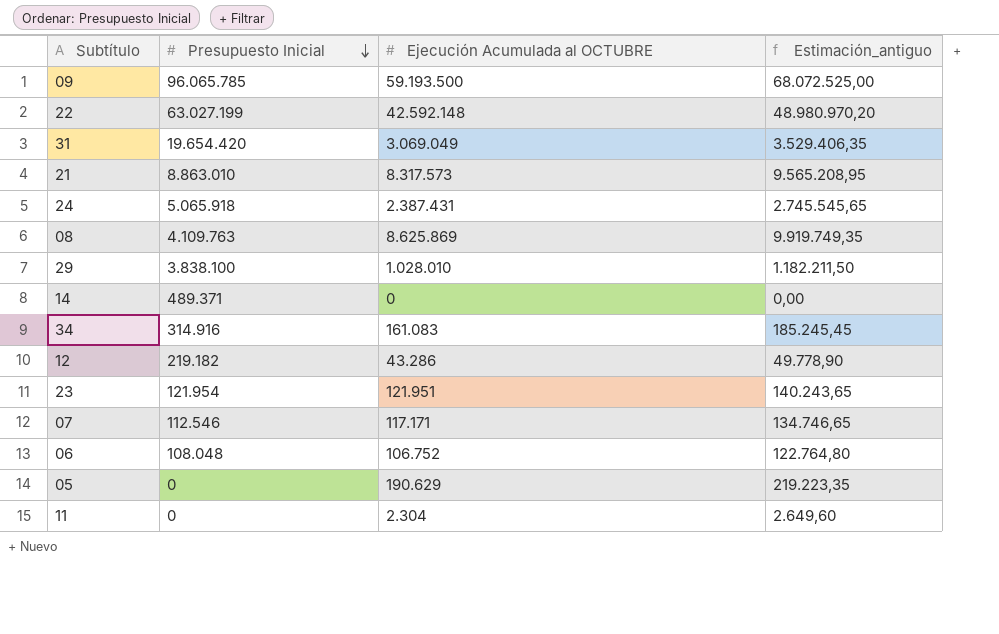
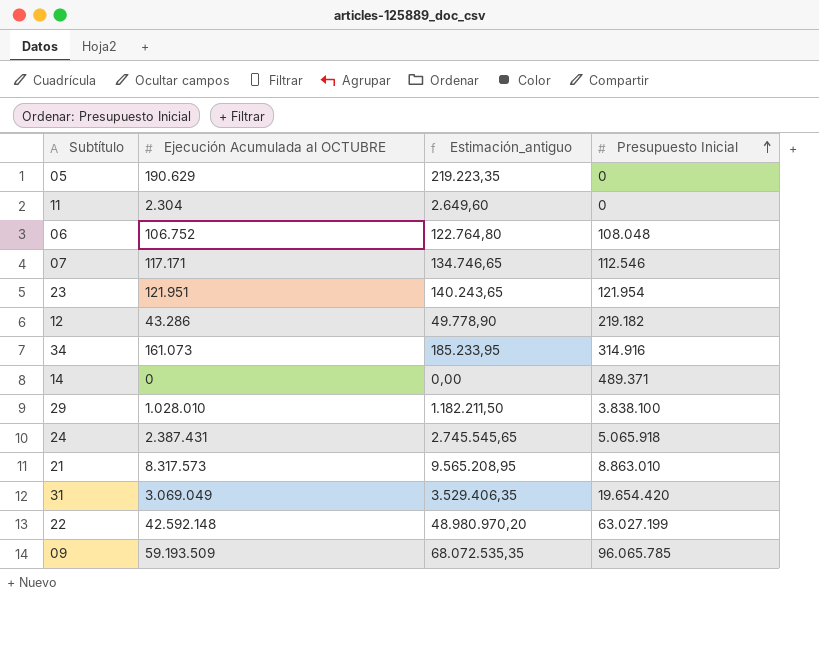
row order: Presupuesto Inicial descending -> Presupuesto Inicial ascending
column Presupuesto Inicial | position: 2 -> 4
row 08: 4.109.763 | 8.625.869 | 9.919.749,35 -> none
34 | Ejecución Acumulada al OCTUBRE: 161.083 -> 161.073
34 | Estimación_antiguo: 185.245,45 -> 185.233,95
09 | Ejecución Acumulada al OCTUBRE: 59.193.500 -> 59.193.509
09 | Estimación_antiguo: 68.072.525,00 -> 68.072.535,35

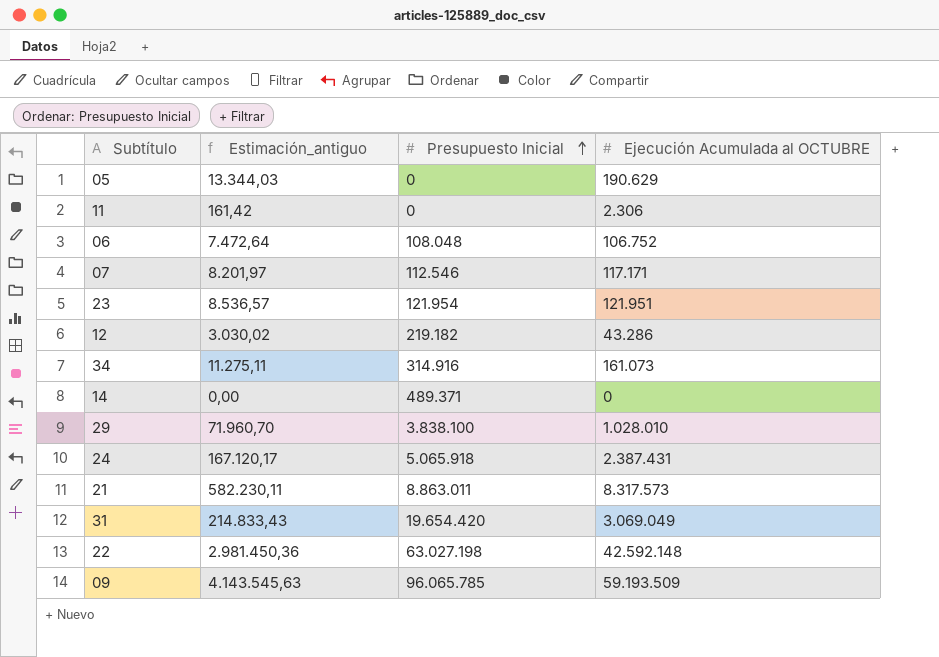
column Estimación_antiguo | formula: [Ejecución Acumulada al OCTUBRE] * 1,15 -> [Ejecución Acumulada al OCTUBRE] * 0,07
column Ejecución Acumulada al OCTUBRE | position: 2 -> 4
11 | Ejecución Acumulada al OCTUBRE: 2.304 -> 2.306
21 | Presupuesto Inicial: 8.863.010 -> 8.863.011
22 | Presupuesto Inicial: 63.027.199 -> 63.027.198

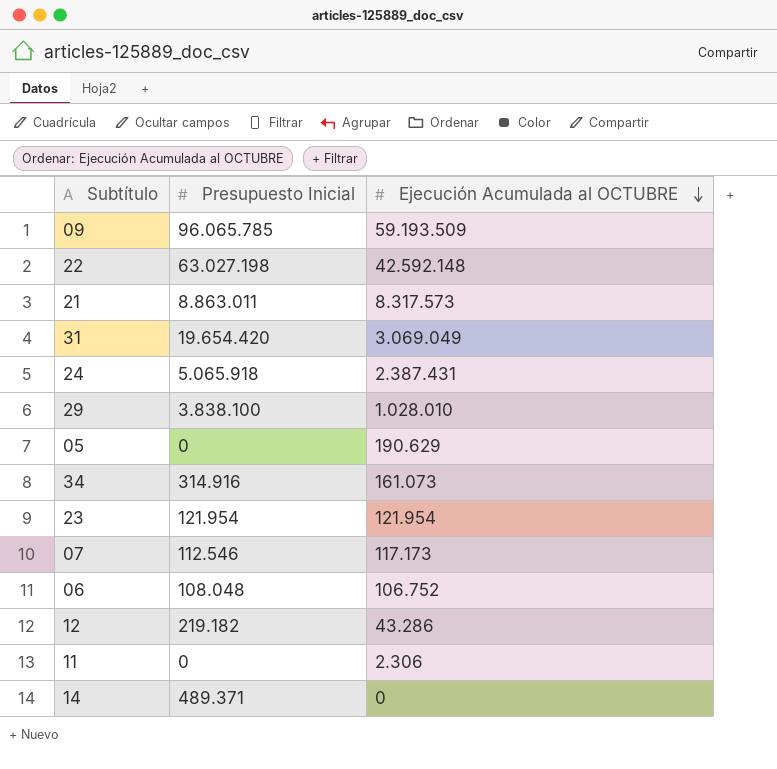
row order: Presupuesto Inicial ascending -> Ejecución Acumulada al OCTUBRE descending
column Estimación_antiguo | formula: [Ejecución Acumulada al OCTUBRE] * 0,07 -> none
23 | Ejecución Acumulada al OCTUBRE: 121.951 -> 121.954
07 | Ejecución Acumulada al OCTUBRE: 117.171 -> 117.173

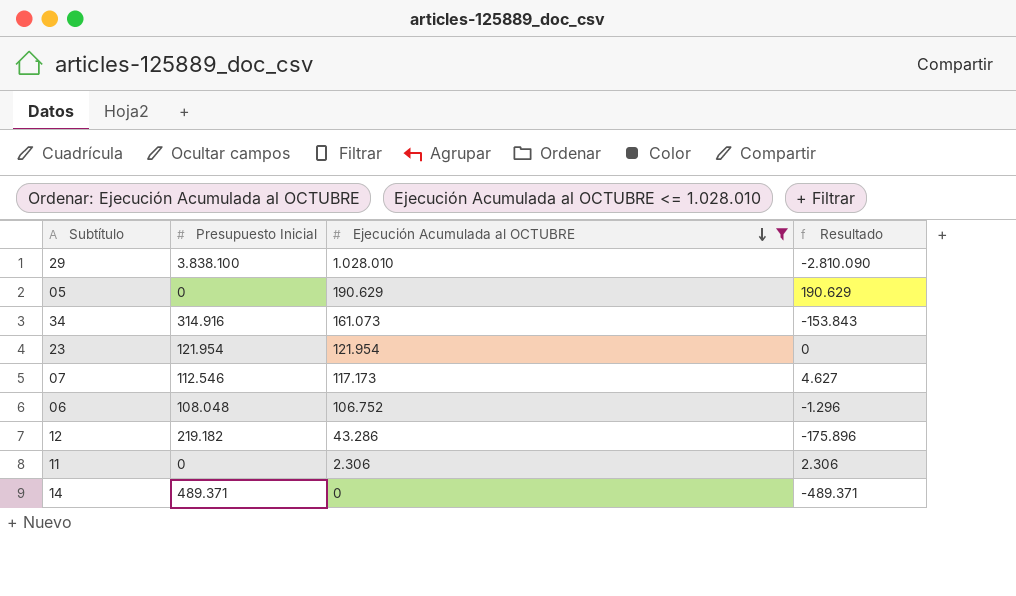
filter: none -> Ejecución Acumulada al OCTUBRE <= 1.028.010
column Resultado | formula: none -> [Ejecución Acumulada al OCTUBRE] - [Presupuesto Inicial]

